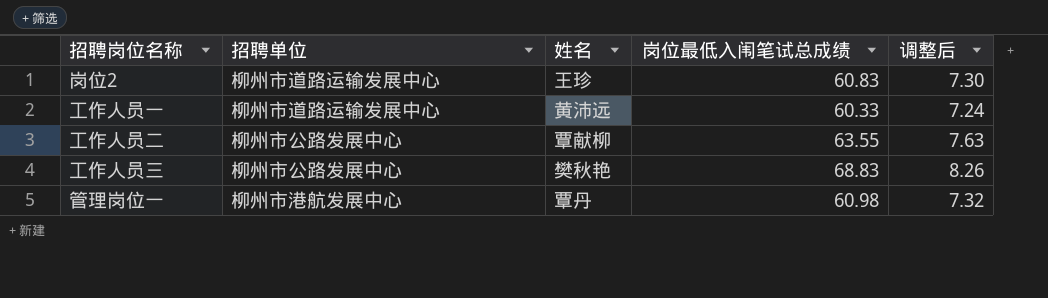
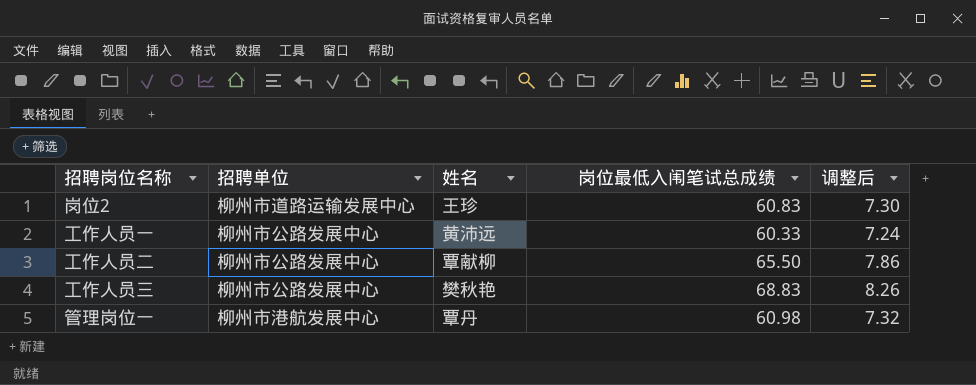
工作人员一 | 招聘单位: 柳州市道路运输发展中心 -> 柳州市公路发展中心
工作人员二 | 岗位最低入闱笔试总成绩: 63.55 -> 65.50
工作人员二 | 调整后: 7.63 -> 7.86

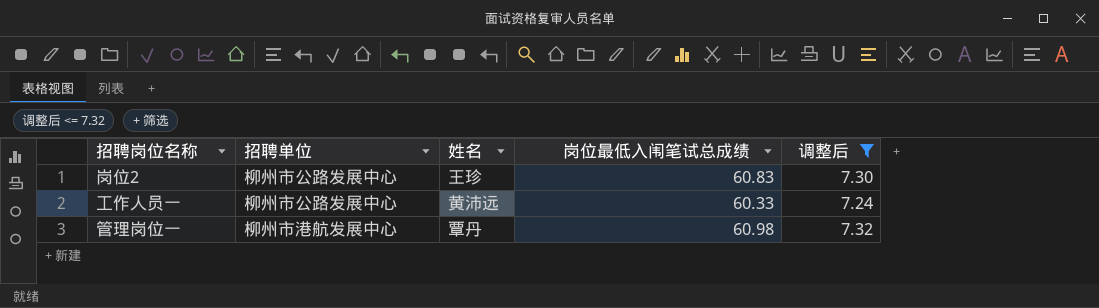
filter: none -> 调整后 <= 7.32
岗位2 | 招聘单位: 柳州市道路运输发展中心 -> 柳州市公路发展中心

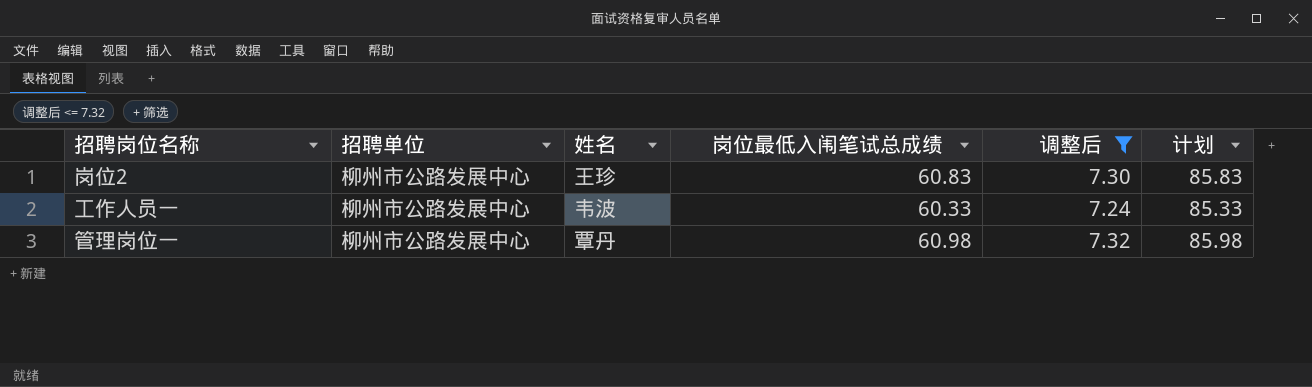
column 计划 | formula: none -> [岗位最低入闱笔试总成绩] + 25
工作人员一 | 姓名: 黄沛远 -> 韦波
管理岗位一 | 招聘单位: 柳州市港航发展中心 -> 柳州市公路发展中心

